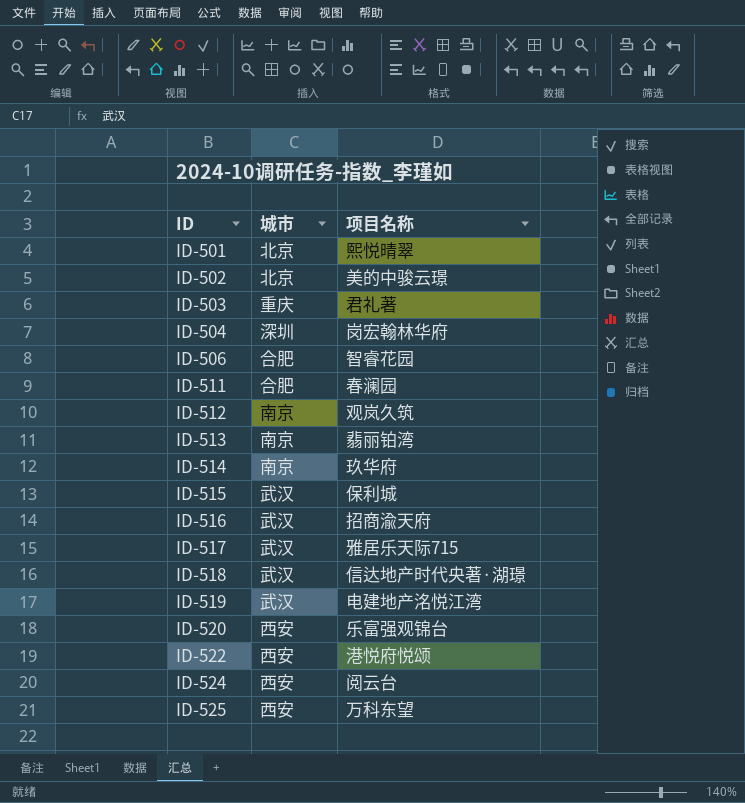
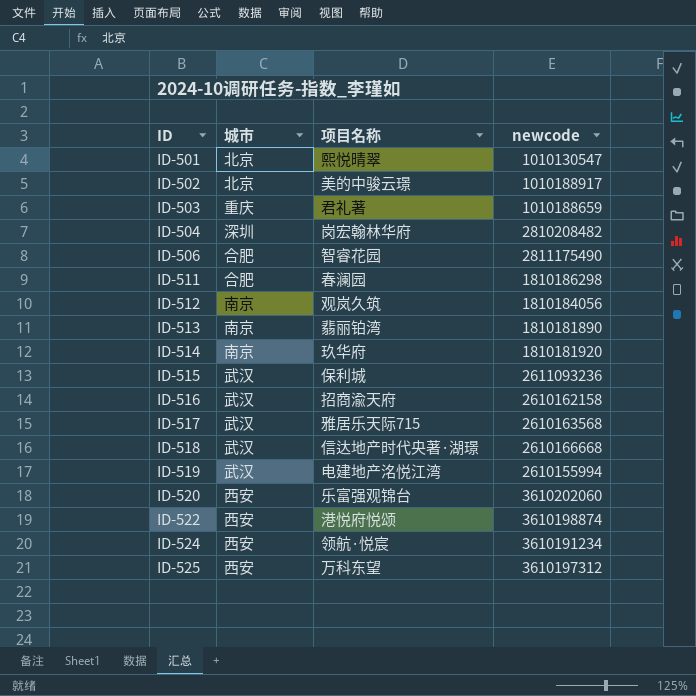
column newcode | position: none -> 4
ID-524 | 项目名称: 阅云台 -> 领航·悦宸

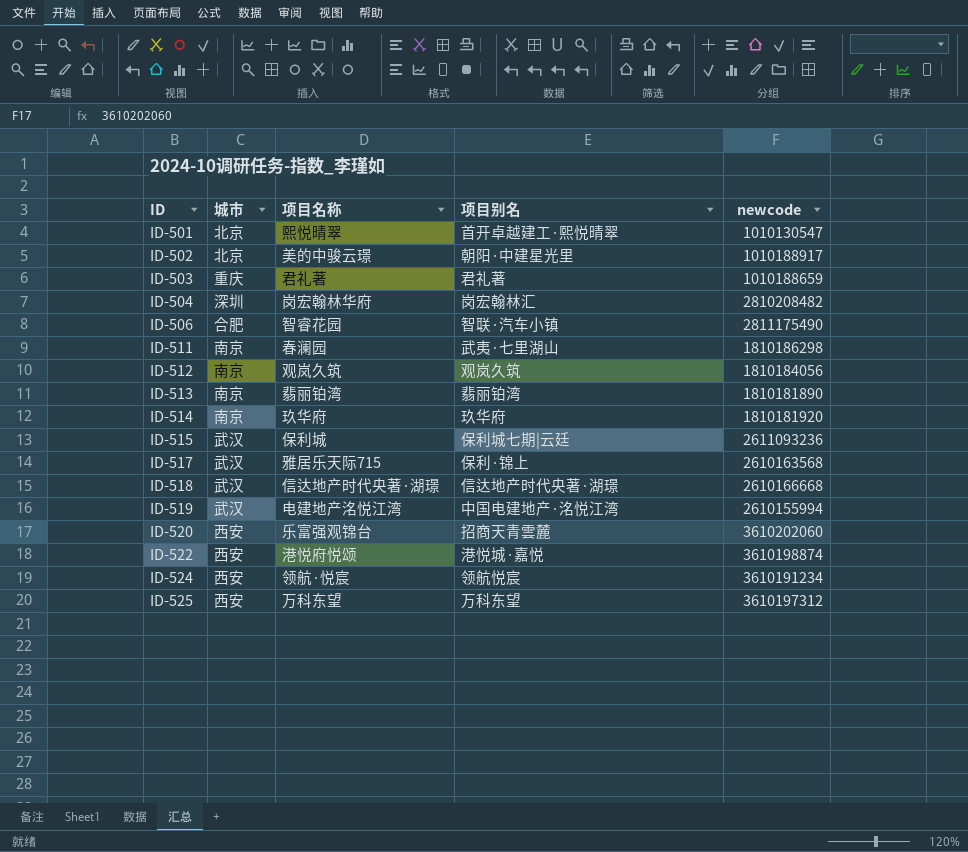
column 项目别名 | position: none -> 4
row ID-516: 武汉 | 招商渝天府 | 2610162158 -> none
ID-511 | 城市: 合肥 -> 南京

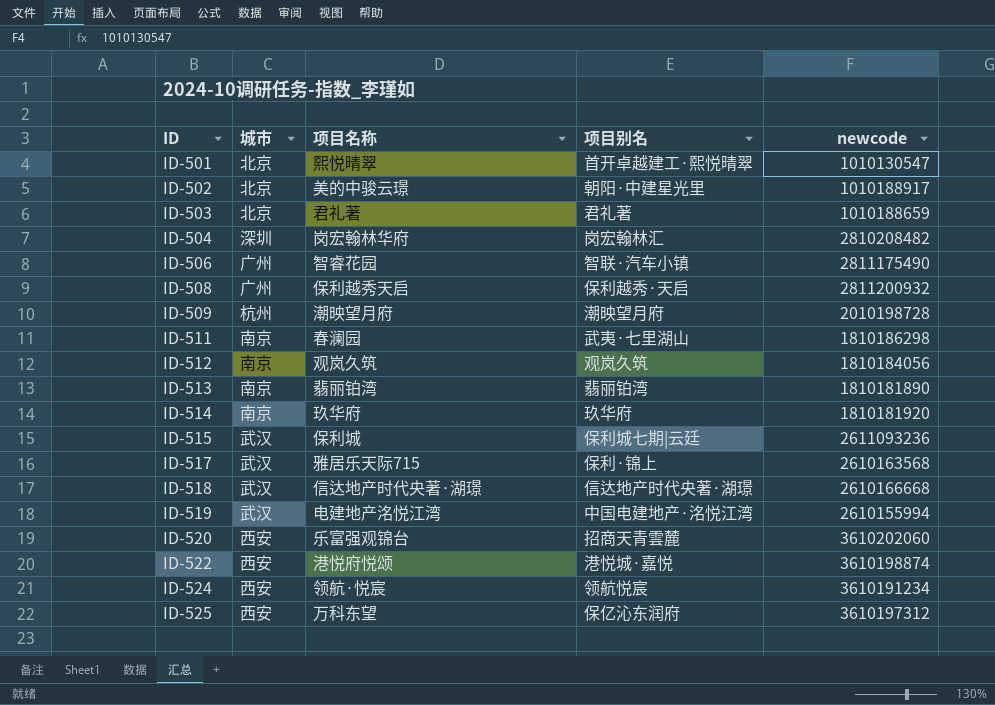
ID-503 | 城市: 重庆 -> 北京
ID-506 | 城市: 合肥 -> 广州
row ID-508: none -> 广州 | 保利越秀天启 | 保利越秀·天启 | 2811200932
row ID-509: none -> 杭州 | 潮映望月府 | 潮映望月府 | 2010198728
ID-525 | 项目别名: 万科东望 -> 保亿沁东润府

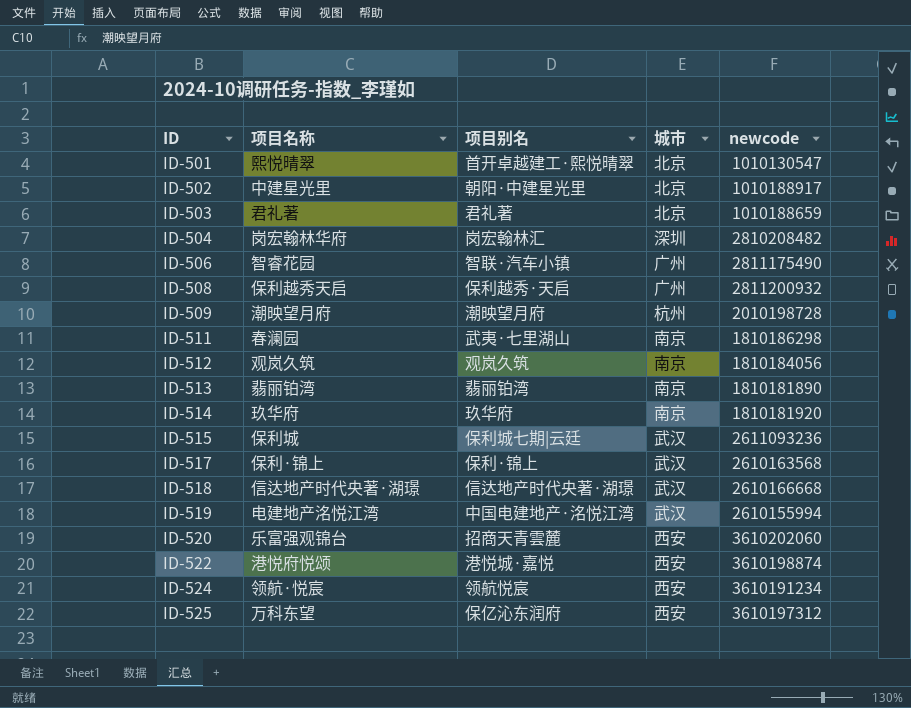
column 城市 | position: 2 -> 4
ID-502 | 项目名称: 美的中骏云璟 -> 中建星光里
ID-517 | 项目名称: 雅居乐天际715 -> 保利·锦上

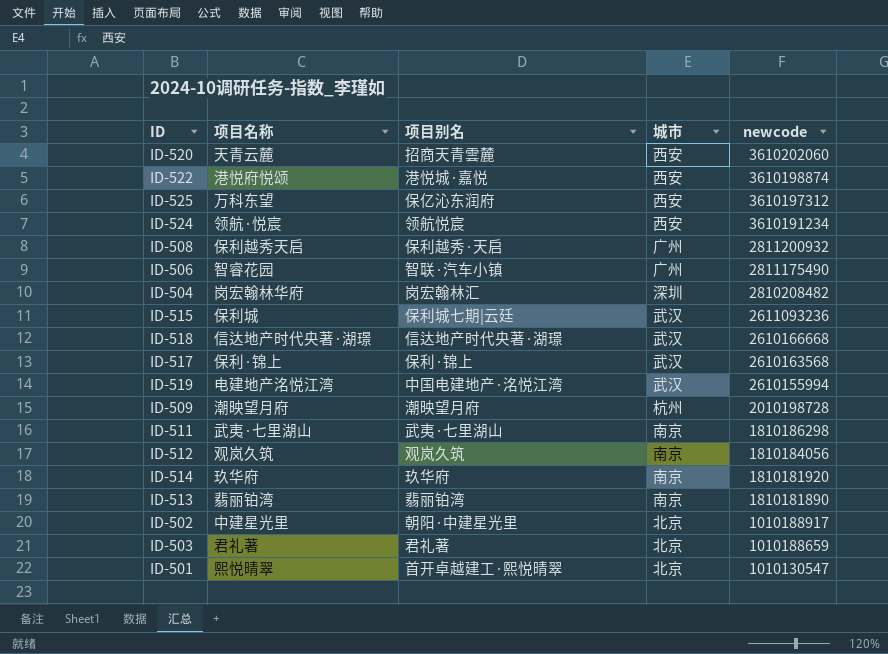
row order: ID ascending -> newcode descending
ID-520 | 项目名称: 乐富强观锦台 -> 天青云麓
ID-511 | 项目名称: 春澜园 -> 武夷·七里湖山

